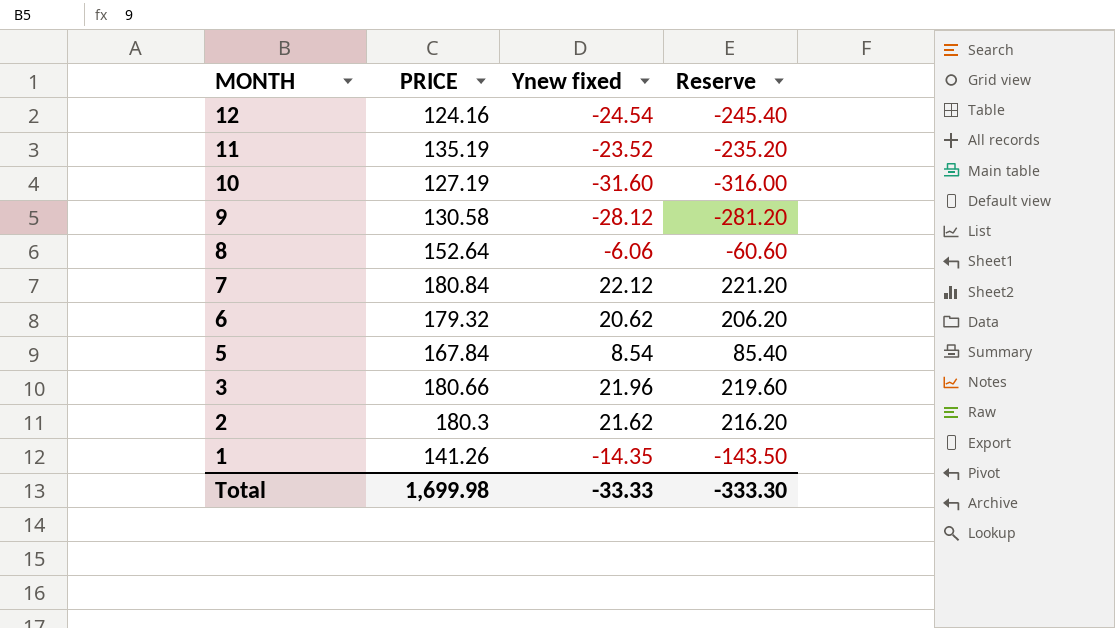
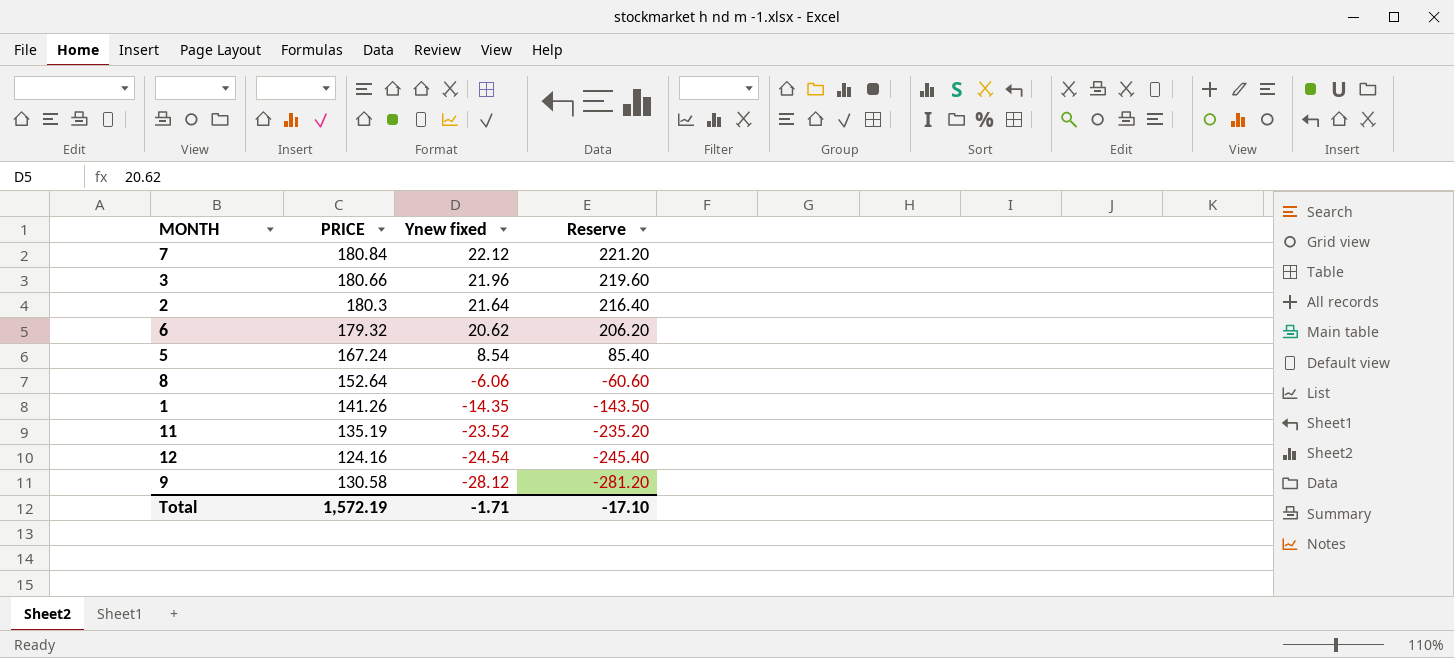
row order: MONTH descending -> Ynew fixed descending
row 10: 127.19 | -31.60 | -316.00 -> none
2 | Ynew fixed: 21.62 -> 21.64
2 | Reserve: 216.20 -> 216.40
5 | PRICE: 167.84 -> 167.24
Total | PRICE: 1,699.98 -> 1,572.19
Total | Ynew fixed: -33.33 -> -1.71
Total | Reserve: -333.30 -> -17.10

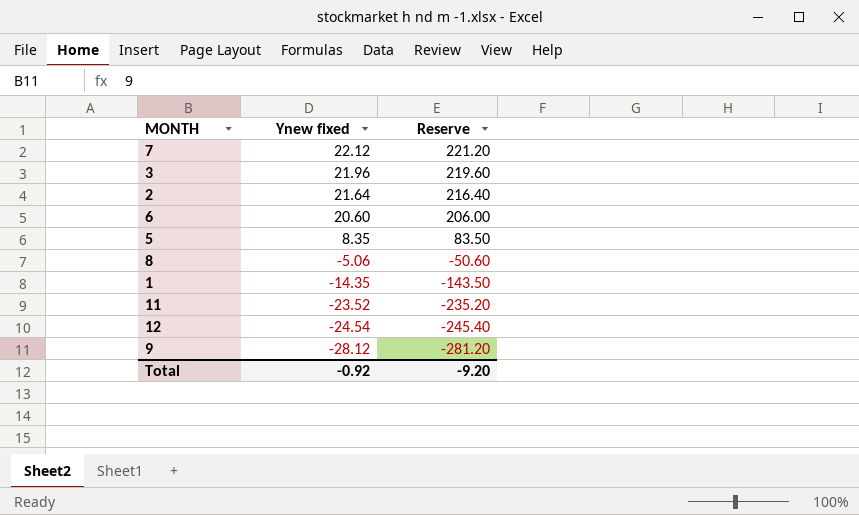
column PRICE | position: 2 -> none
6 | Ynew fixed: 20.62 -> 20.60
6 | Reserve: 206.20 -> 206.00
5 | Ynew fixed: 8.54 -> 8.35
5 | Reserve: 85.40 -> 83.50
8 | Ynew fixed: -6.06 -> -5.06
8 | Reserve: -60.60 -> -50.60
Total | Ynew fixed: -1.71 -> -0.92
Total | Reserve: -17.10 -> -9.20

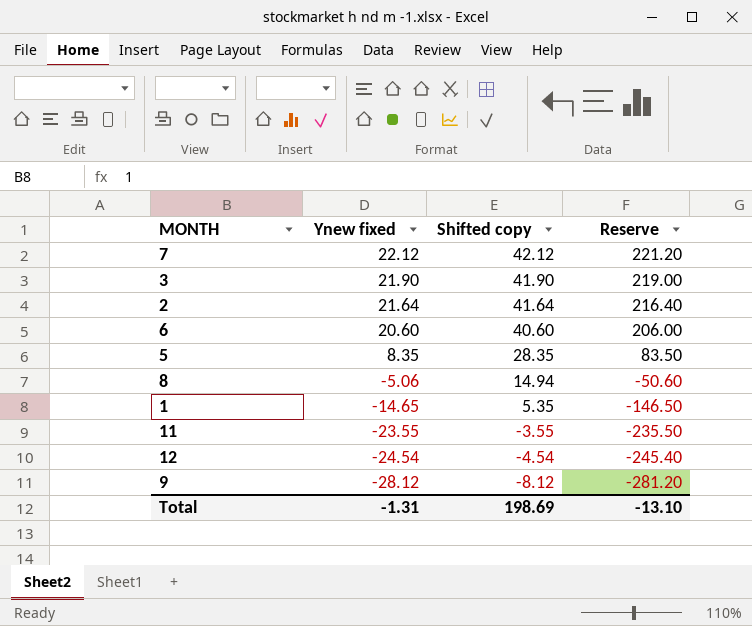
column Shifted copy | formula: none -> [Ynew fixed] + 20
3 | Ynew fixed: 21.96 -> 21.90
3 | Reserve: 219.60 -> 219.00
1 | Ynew fixed: -14.35 -> -14.65
1 | Reserve: -143.50 -> -146.50
11 | Ynew fixed: -23.52 -> -23.55
11 | Reserve: -235.20 -> -235.50
Total | Ynew fixed: -0.92 -> -1.31
Total | Reserve: -9.20 -> -13.10

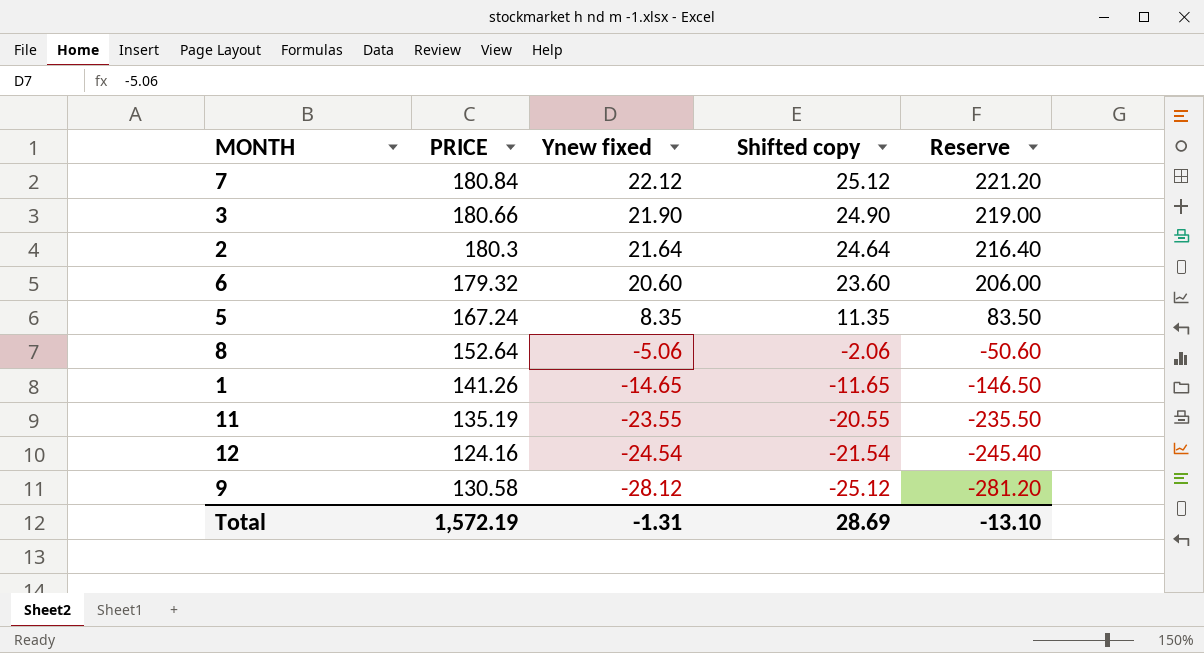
column PRICE | position: none -> 2
column Shifted copy | formula: [Ynew fixed] + 20 -> [Ynew fixed] + 3
Total | Shifted copy: 198.69 -> 28.69

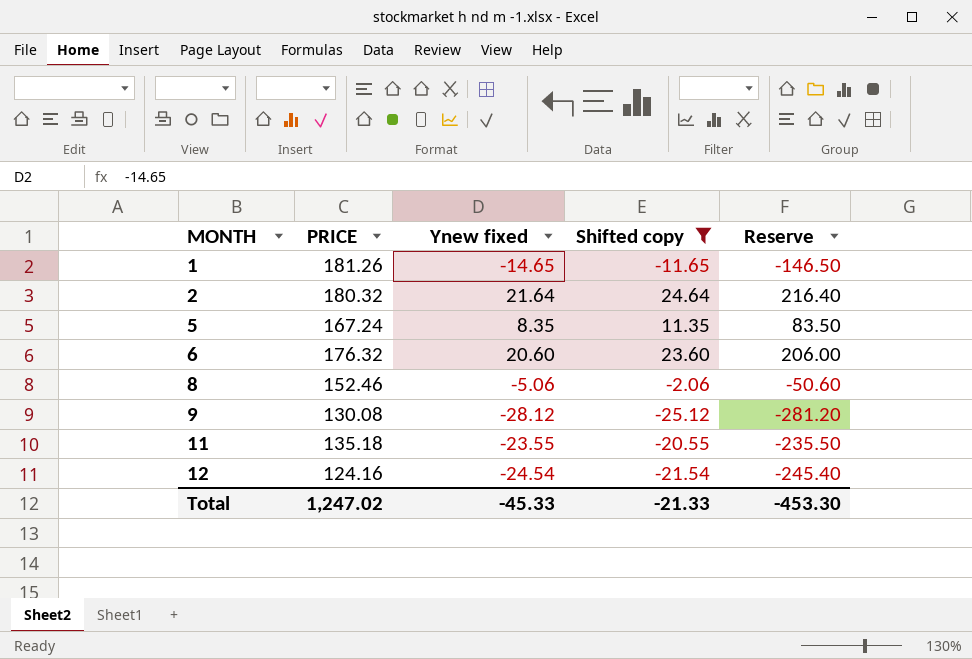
filter: none -> Shifted copy <= 24.64
row order: Ynew fixed descending -> MONTH ascending
1 | PRICE: 141.26 -> 181.26
2 | PRICE: 180.3 -> 180.32
6 | PRICE: 179.32 -> 176.32
8 | PRICE: 152.64 -> 152.46
9 | PRICE: 130.58 -> 130.08
11 | PRICE: 135.19 -> 135.18
Total | PRICE: 1,572.19 -> 1,247.02
Total | Ynew fixed: -1.31 -> -45.33
Total | Shifted copy: 28.69 -> -21.33
Total | Reserve: -13.10 -> -453.30

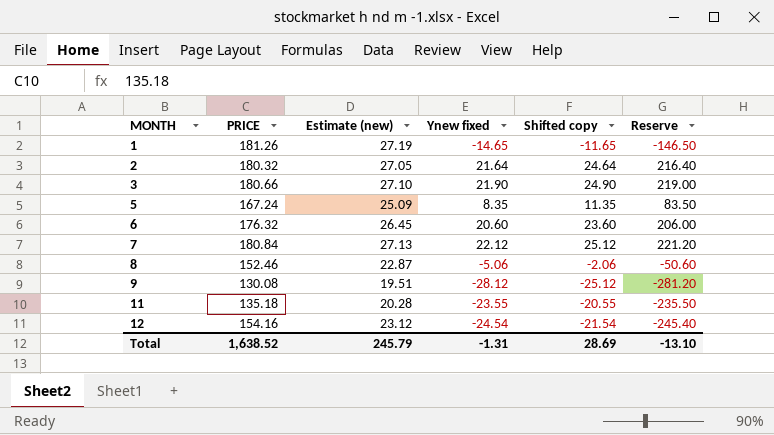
filter: Shifted copy <= 24.64 -> none
column Estimate (new) | formula: none -> [PRICE] * 0.15
12 | PRICE: 124.16 -> 154.16
Total | PRICE: 1,247.02 -> 1,638.52
Total | Ynew fixed: -45.33 -> -1.31
Total | Shifted copy: -21.33 -> 28.69
Total | Reserve: -453.30 -> -13.10

